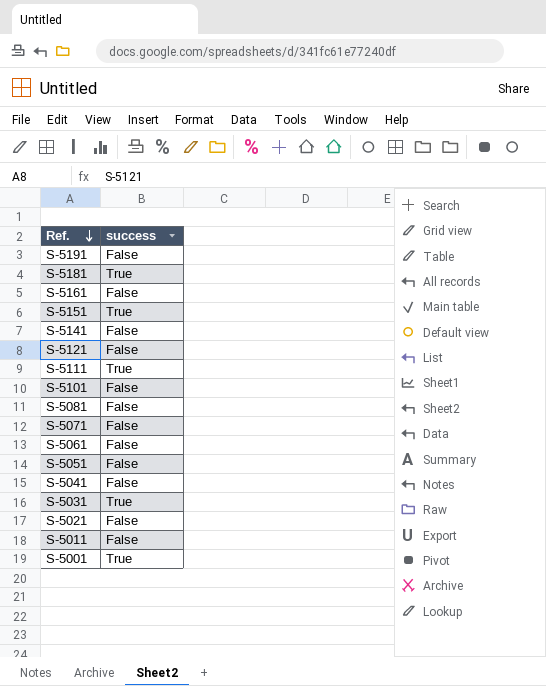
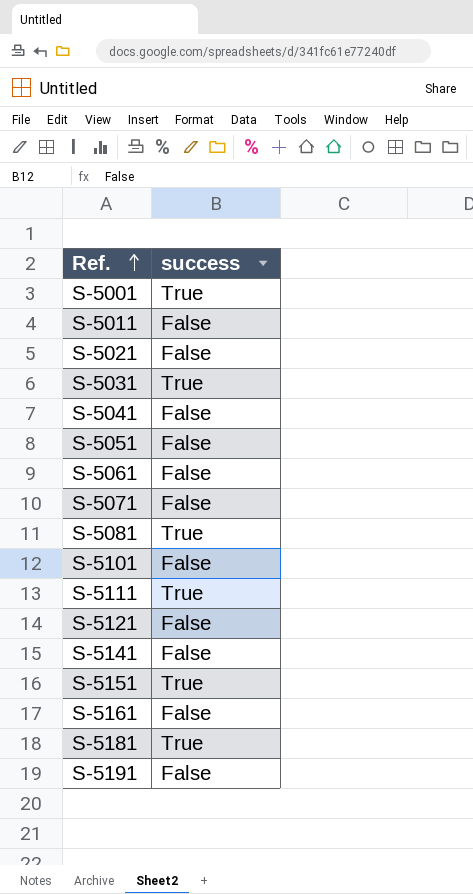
row order: Ref. descending -> Ref. ascending
S-5081 | success: False -> True

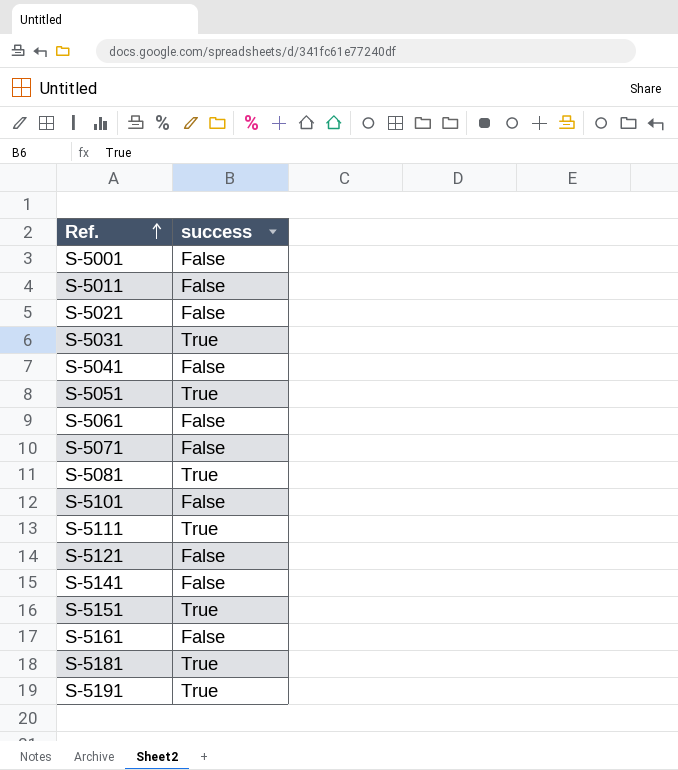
S-5001 | success: True -> False
S-5051 | success: False -> True
S-5191 | success: False -> True

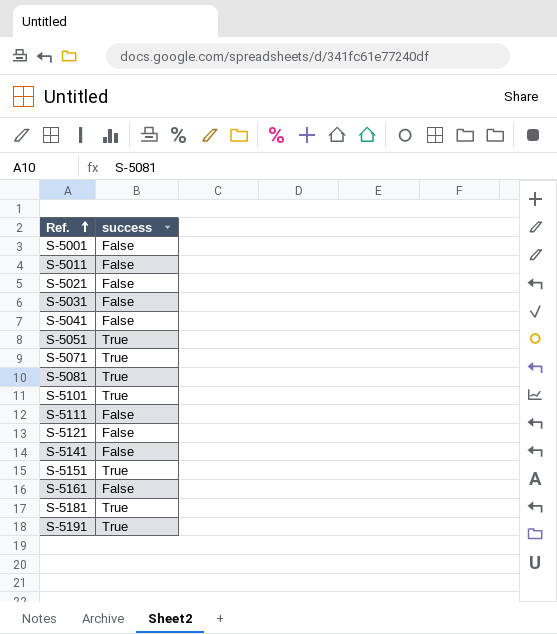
row S-5061: False -> none
S-5031 | success: True -> False
S-5071 | success: False -> True
S-5101 | success: False -> True
S-5111 | success: True -> False

